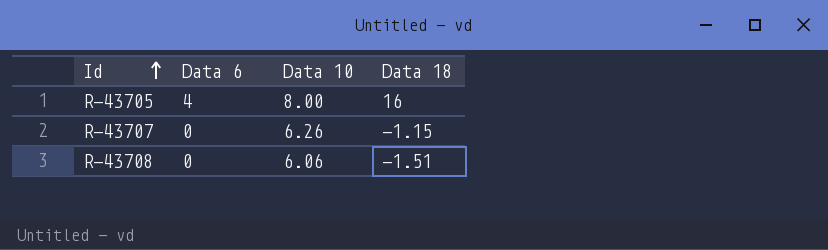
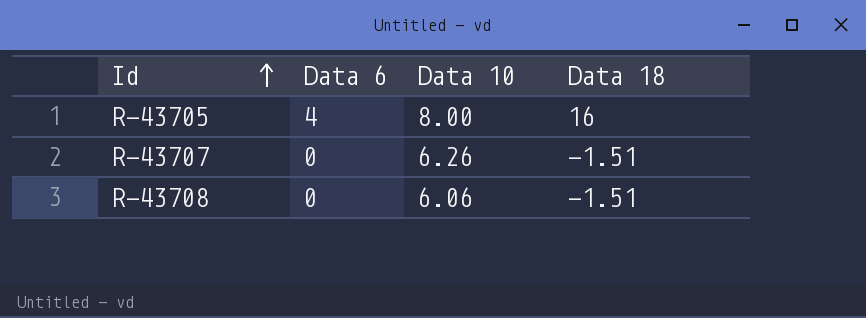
R-43707 | Data 18: -1.15 -> -1.51

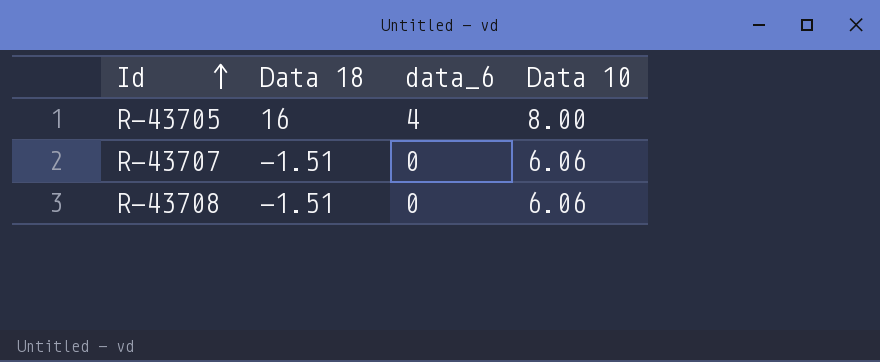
column Data 18 | position: 4 -> 2
column name: Data 6 -> data_6
R-43707 | Data 10: 6.26 -> 6.06

